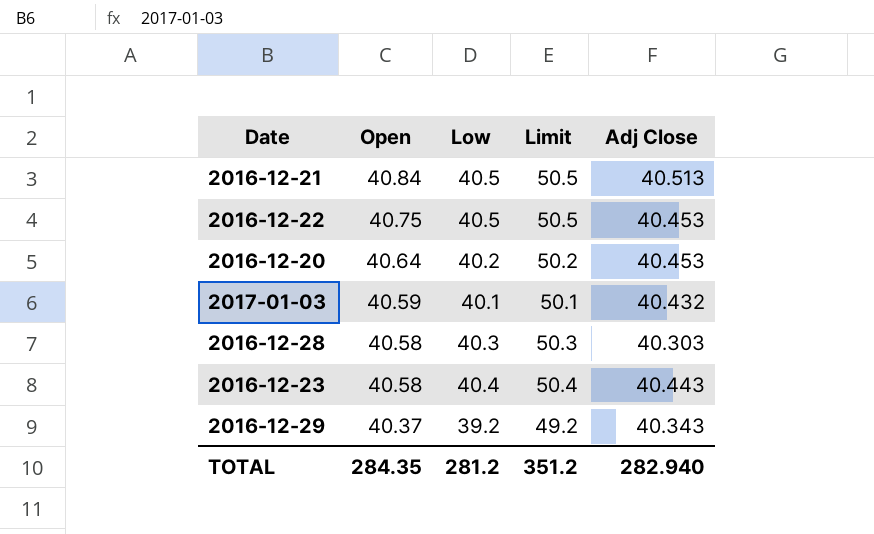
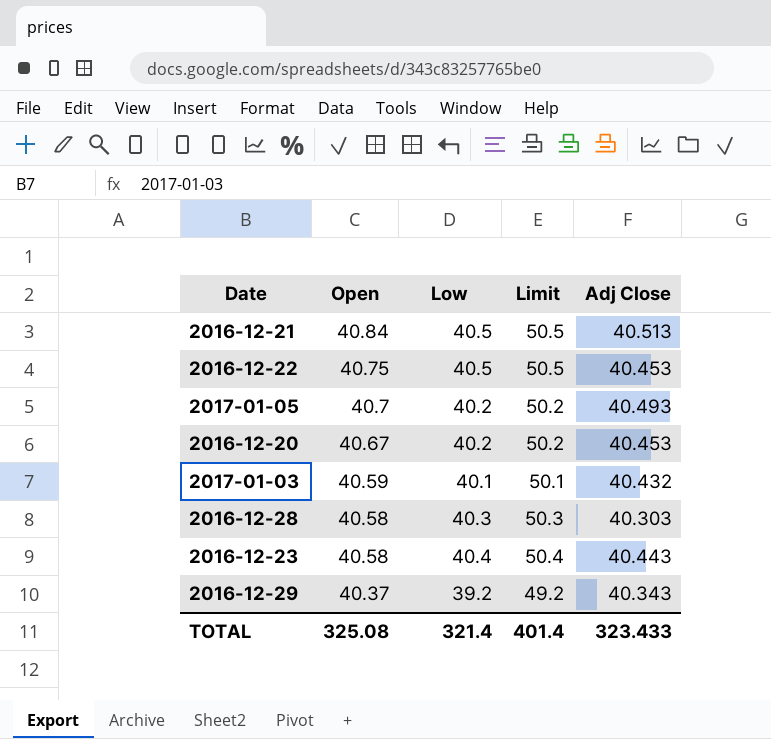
row 2017-01-05: none -> 40.7 | 40.2 | 50.2 | 40.493
2016-12-20 | Open: 40.64 -> 40.67
TOTAL | Open: 284.35 -> 325.08
TOTAL | Low: 281.2 -> 321.4
TOTAL | Limit: 351.2 -> 401.4
TOTAL | Adj Close: 282.940 -> 323.433

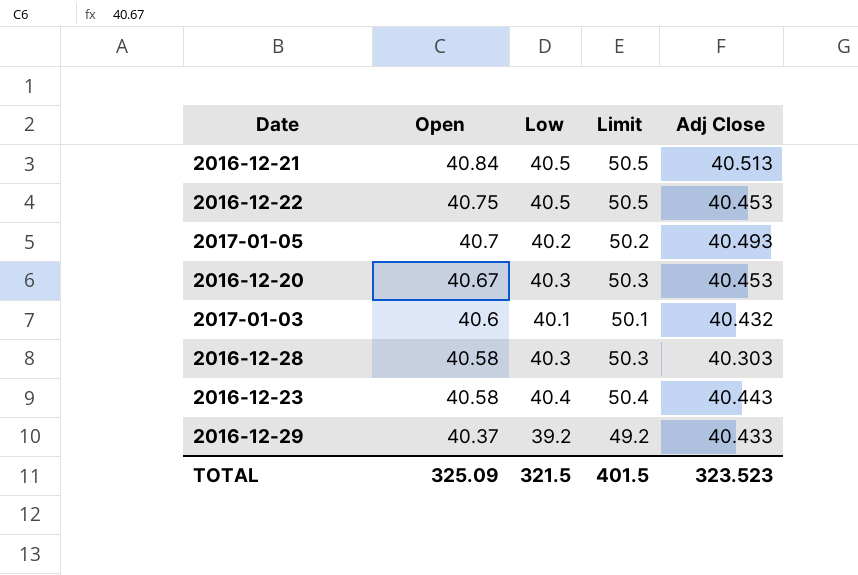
2016-12-20 | Low: 40.2 -> 40.3
2016-12-20 | Limit: 50.2 -> 50.3
2017-01-03 | Open: 40.59 -> 40.6
2016-12-29 | Adj Close: 40.343 -> 40.433
TOTAL | Open: 325.08 -> 325.09
TOTAL | Low: 321.4 -> 321.5
TOTAL | Limit: 401.4 -> 401.5
TOTAL | Adj Close: 323.433 -> 323.523

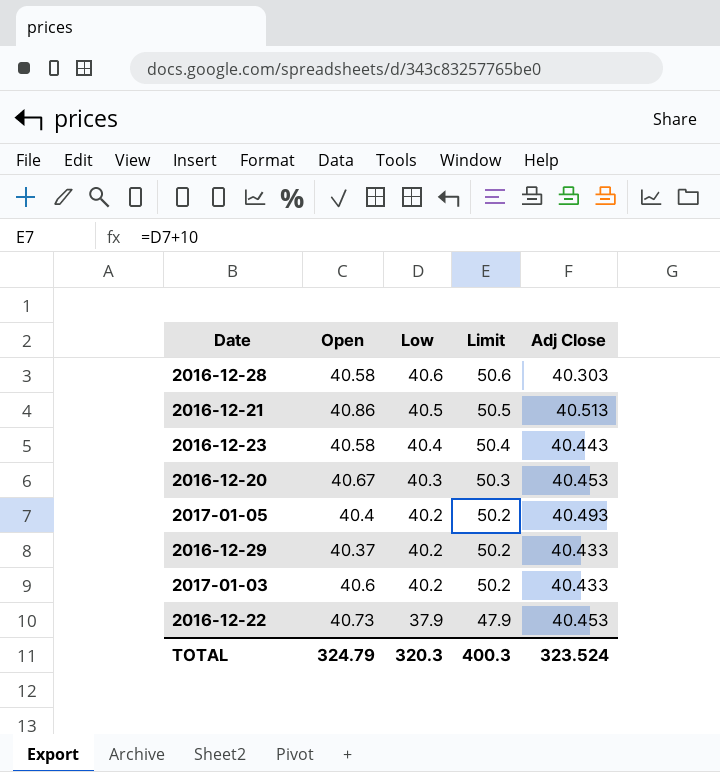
row order: Open descending -> Low descending
2016-12-28 | Low: 40.3 -> 40.6
2016-12-28 | Limit: 50.3 -> 50.6
2016-12-21 | Open: 40.84 -> 40.86
2017-01-05 | Open: 40.7 -> 40.4
2016-12-29 | Low: 39.2 -> 40.2
2016-12-29 | Limit: 49.2 -> 50.2
2017-01-03 | Low: 40.1 -> 40.2
2017-01-03 | Limit: 50.1 -> 50.2
2017-01-03 | Adj Close: 40.432 -> 40.433
2016-12-22 | Open: 40.75 -> 40.73
2016-12-22 | Low: 40.5 -> 37.9
2016-12-22 | Limit: 50.5 -> 47.9
TOTAL | Open: 325.09 -> 324.79
TOTAL | Low: 321.5 -> 320.3
TOTAL | Limit: 401.5 -> 400.3
TOTAL | Adj Close: 323.523 -> 323.524

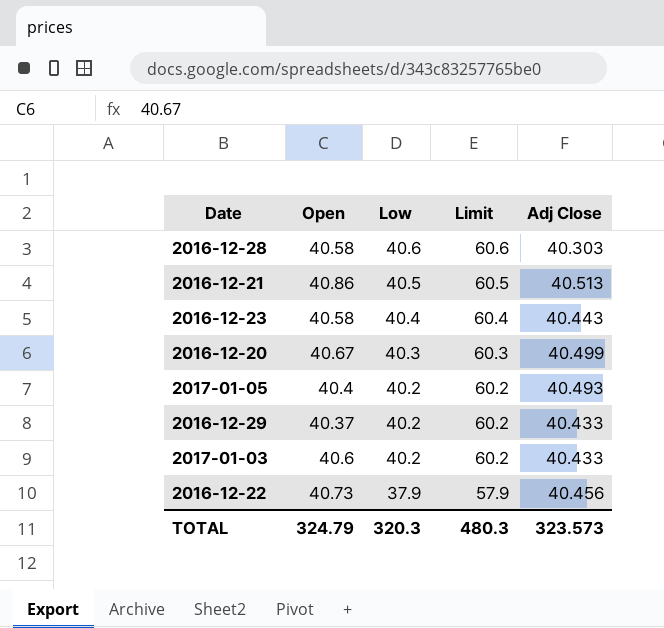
column Limit | formula: [Low] + 10 -> [Low] + 20
2016-12-20 | Adj Close: 40.453 -> 40.499
2016-12-22 | Adj Close: 40.453 -> 40.456
TOTAL | Limit: 400.3 -> 480.3
TOTAL | Adj Close: 323.524 -> 323.573

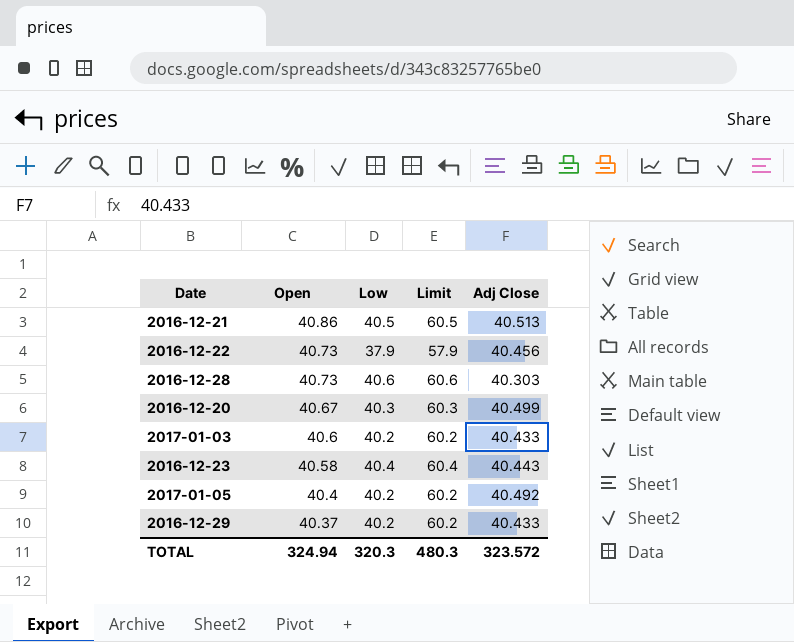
row order: Low descending -> Open descending
2016-12-28 | Open: 40.58 -> 40.73
2017-01-05 | Adj Close: 40.493 -> 40.492
TOTAL | Open: 324.79 -> 324.94
TOTAL | Adj Close: 323.573 -> 323.572

